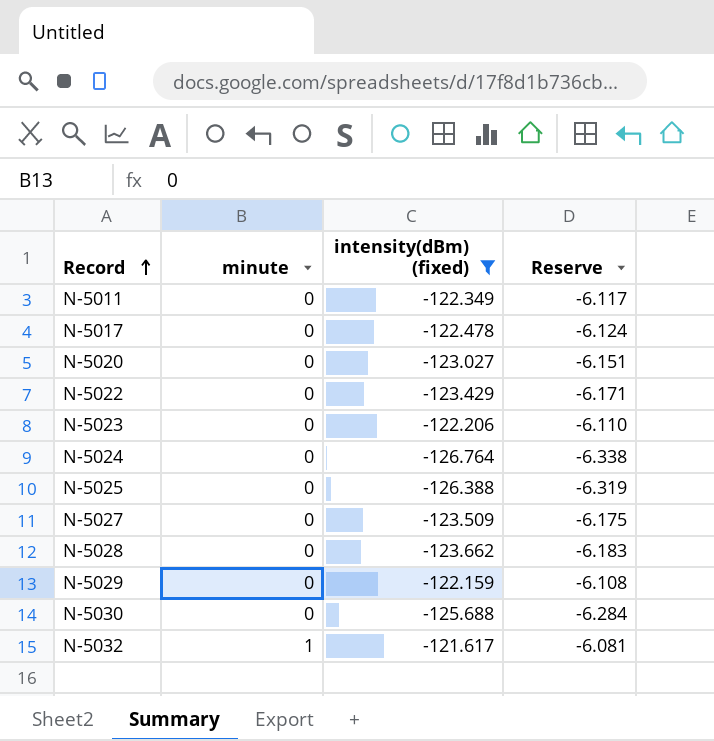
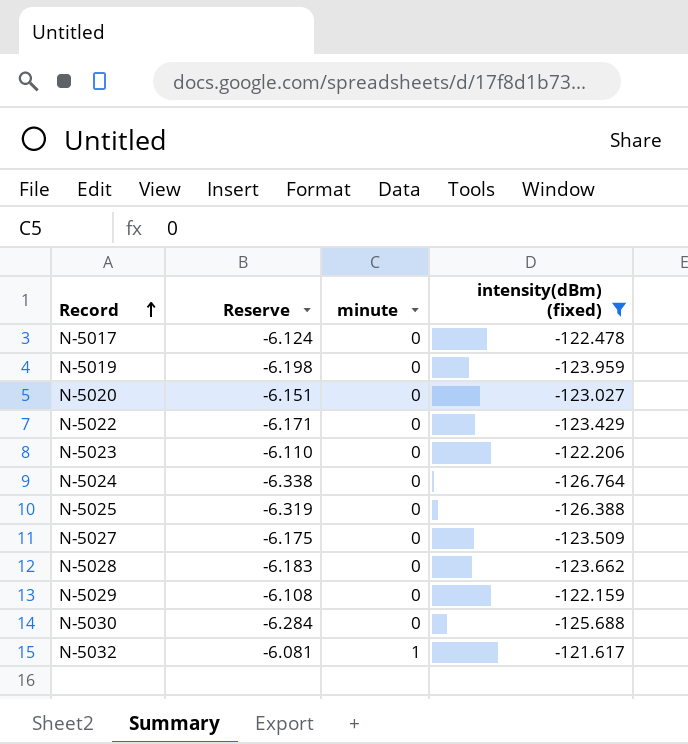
column Reserve | position: 4 -> 2
row N-5011: 0 | -122.349 | -6.117 -> none
row N-5019: none -> -6.198 | 0 | -123.959

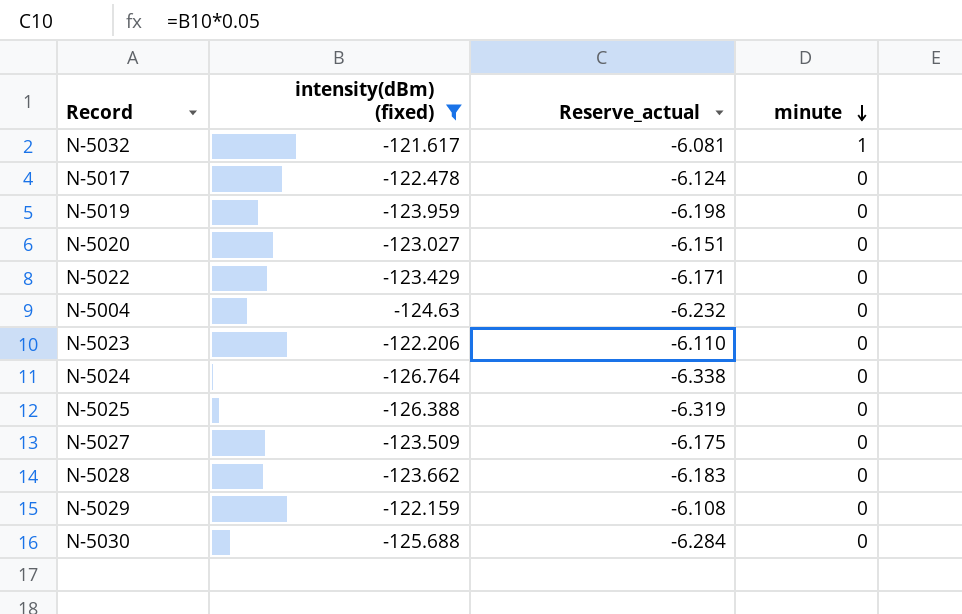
row order: Record ascending -> minute descending
column intensity(dBm) (fixed) | position: 4 -> 2
column name: Reserve -> Reserve_actual
row N-5004: none -> -124.63 | -6.232 | 0

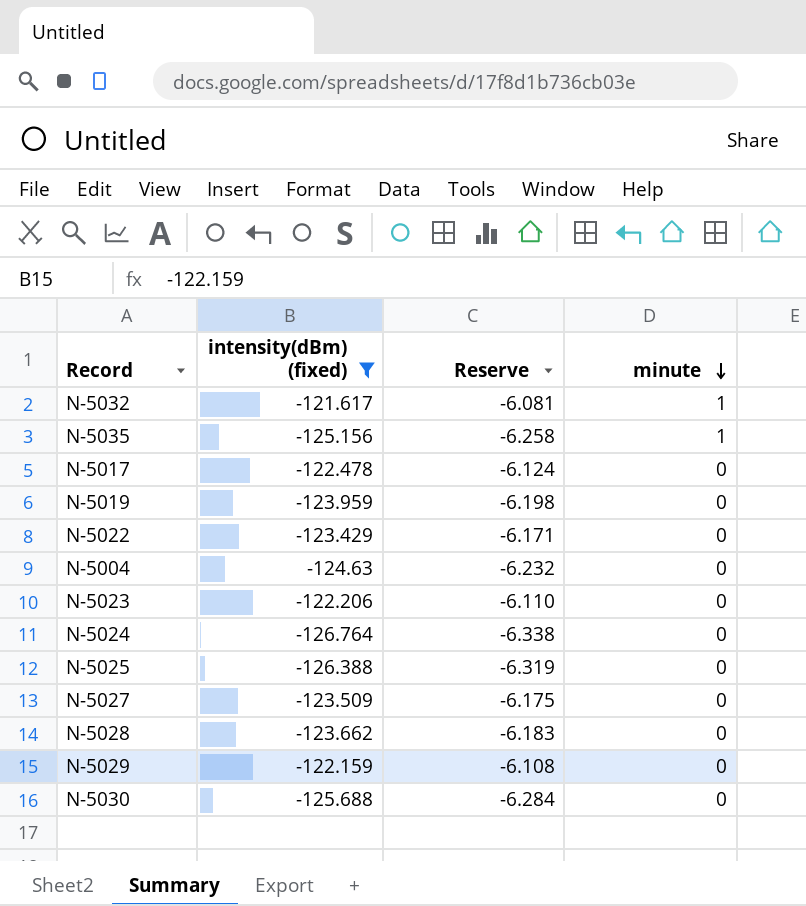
column name: Reserve_actual -> Reserve
row N-5020: -123.027 | -6.151 | 0 -> none
row N-5035: none -> -125.156 | -6.258 | 1

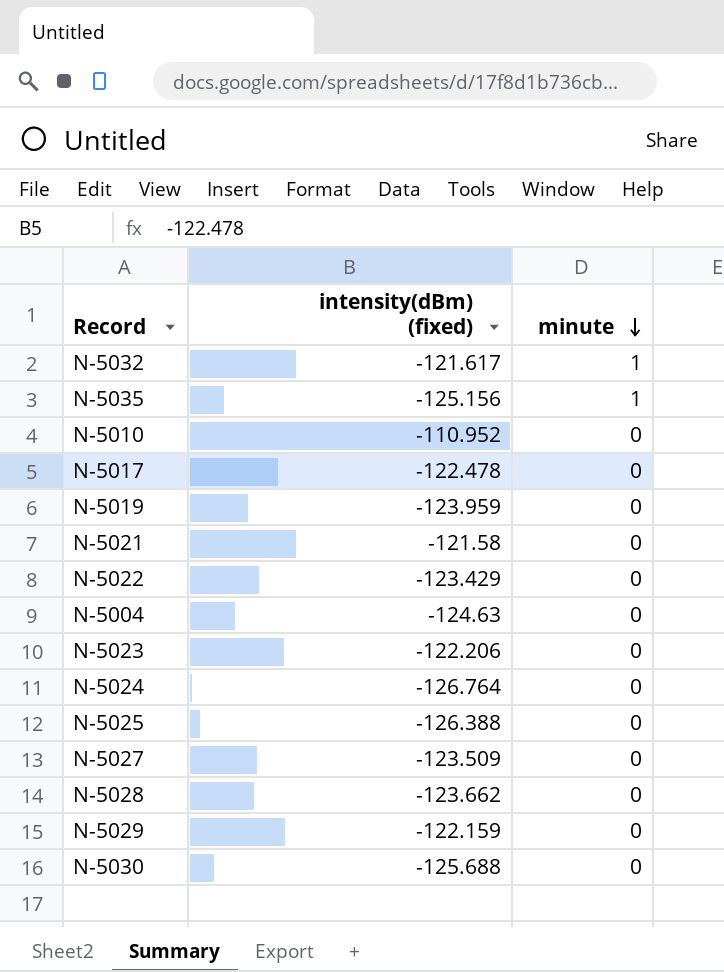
filter: intensity(dBm) (fixed) <= -121.617 -> none
column Reserve | formula: [intensity(dBm) (fixed)] * 0.05 -> none

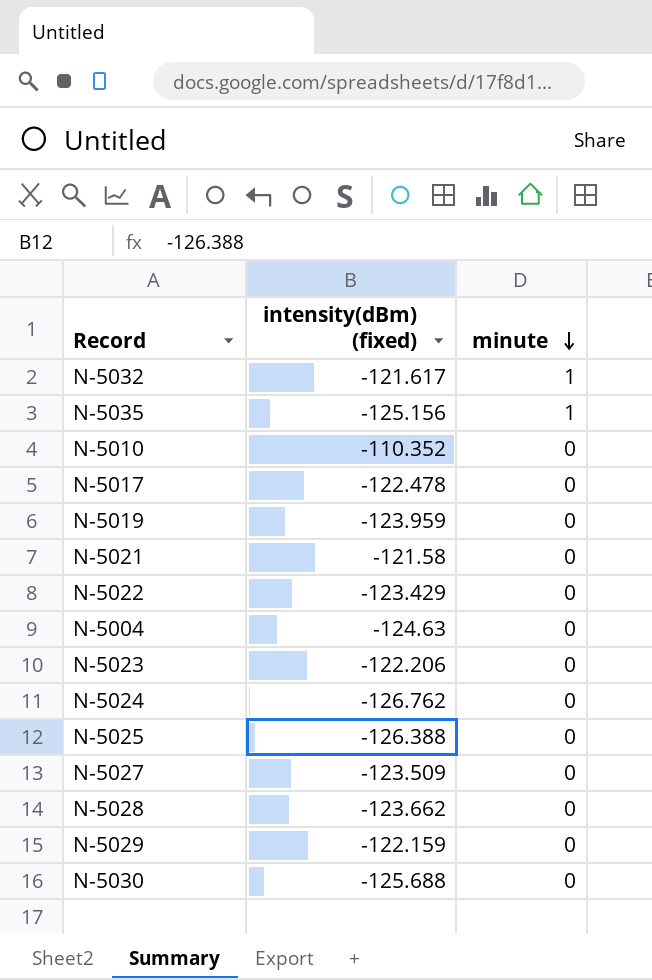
N-5010 | intensity(dBm) (fixed): -110.952 -> -110.352
N-5024 | intensity(dBm) (fixed): -126.764 -> -126.762

